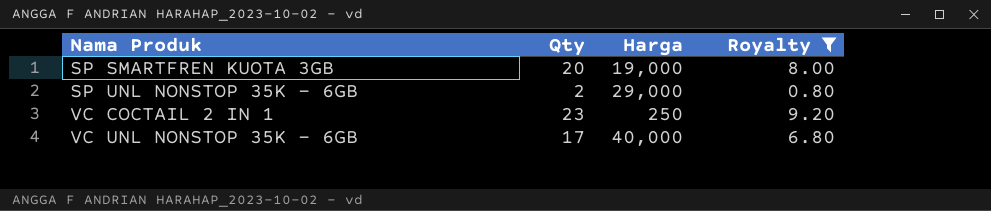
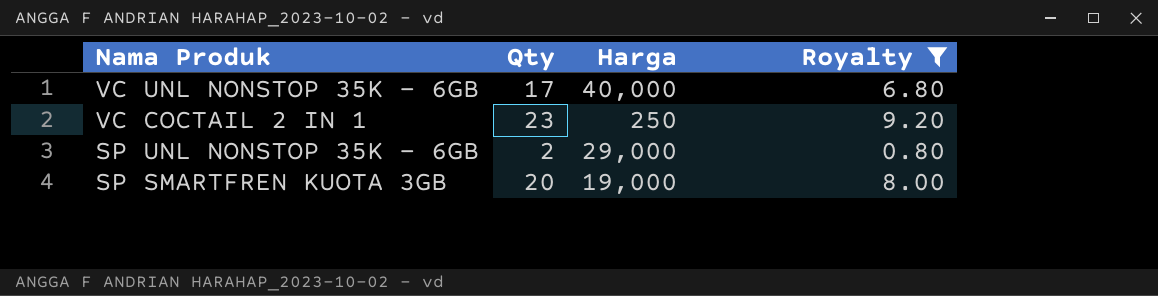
row order: Nama Produk ascending -> Nama Produk descending

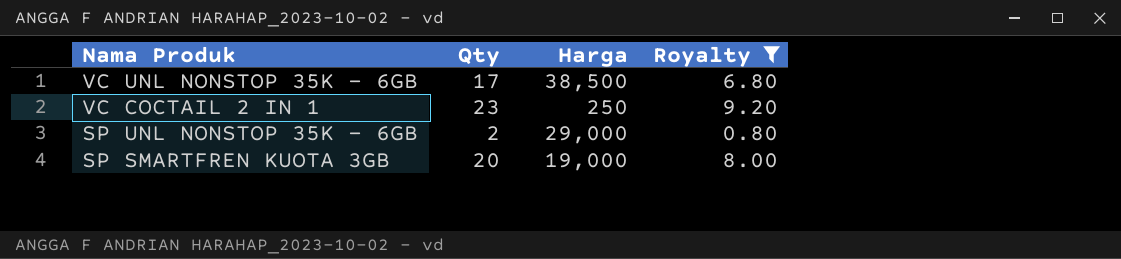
VC UNL NONSTOP 35K - 6GB | Harga: 40,000 -> 38,500

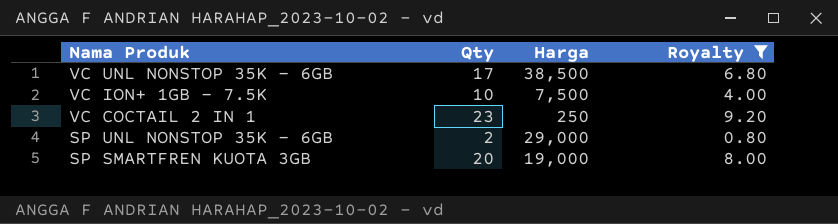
row VC ION+ 1GB - 7.5K: none -> 10 | 7,500 | 4.00

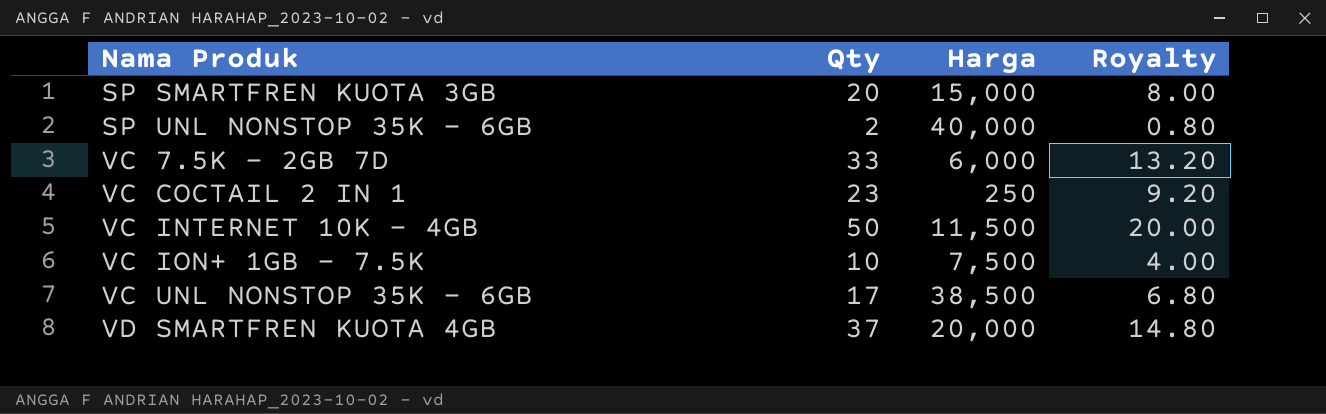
filter: Royalty <= 9.20 -> none
row order: Nama Produk descending -> Nama Produk ascending
SP SMARTFREN KUOTA 3GB | Harga: 19,000 -> 15,000
SP UNL NONSTOP 35K - 6GB | Harga: 29,000 -> 40,000

